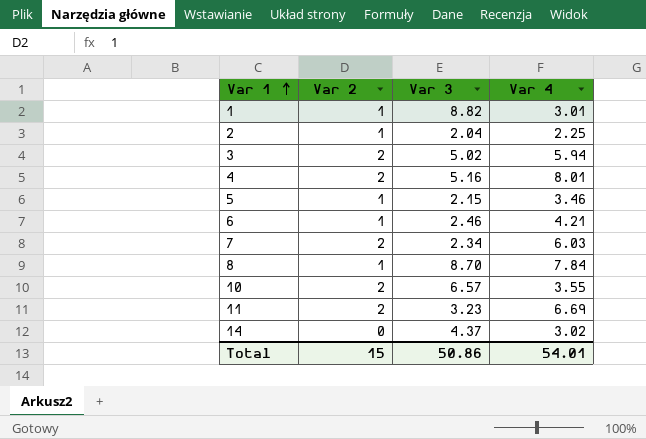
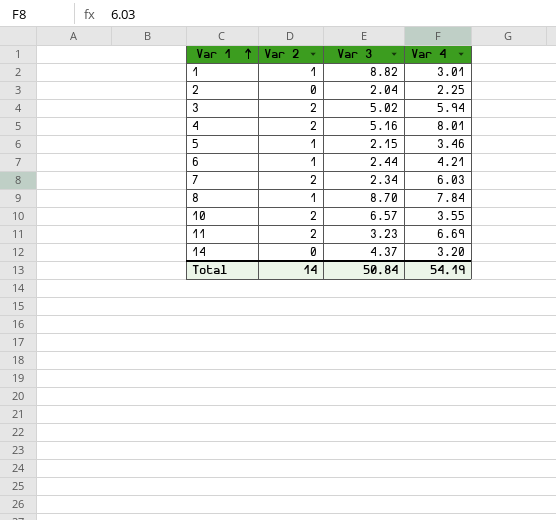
2 | Var 2: 1 -> 0
6 | Var 3: 2.46 -> 2.44
14 | Var 4: 3.02 -> 3.20
Total | Var 2: 15 -> 14
Total | Var 3: 50.86 -> 50.84
Total | Var 4: 54.01 -> 54.19

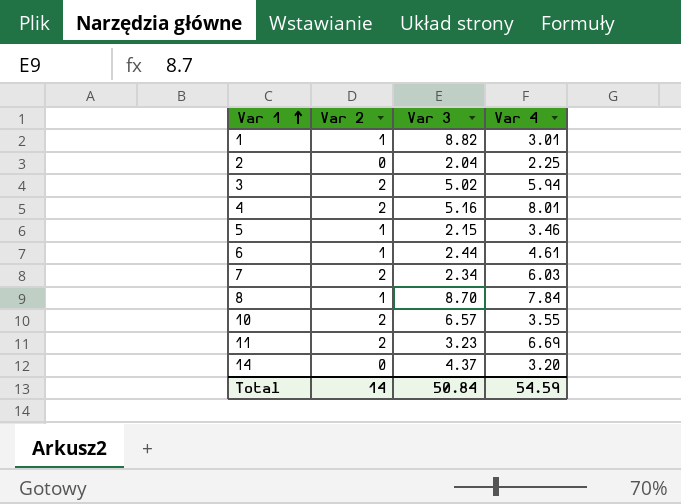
6 | Var 4: 4.21 -> 4.61
Total | Var 4: 54.19 -> 54.59

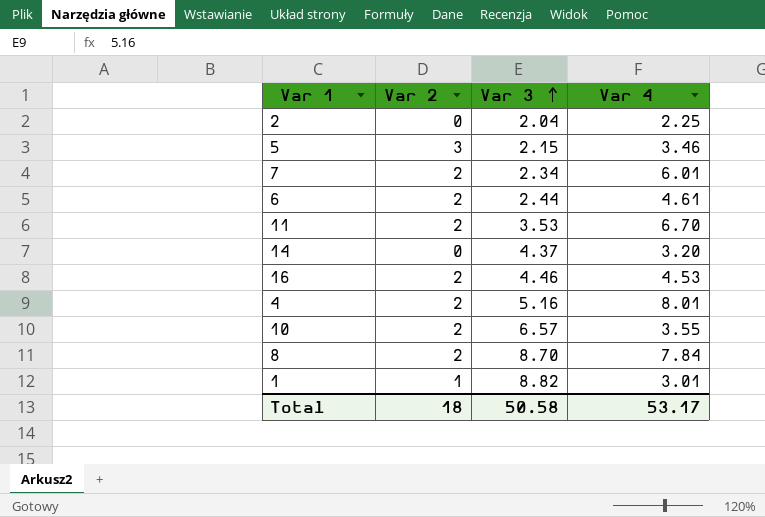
row order: Var 1 ascending -> Var 3 ascending
row 3: 2 | 5.02 | 5.94 -> none
5 | Var 2: 1 -> 3
7 | Var 4: 6.03 -> 6.01
6 | Var 2: 1 -> 2
11 | Var 3: 3.23 -> 3.53
11 | Var 4: 6.69 -> 6.70
row 16: none -> 2 | 4.46 | 4.53
8 | Var 2: 1 -> 2
Total | Var 2: 14 -> 18
Total | Var 3: 50.84 -> 50.58
Total | Var 4: 54.59 -> 53.17

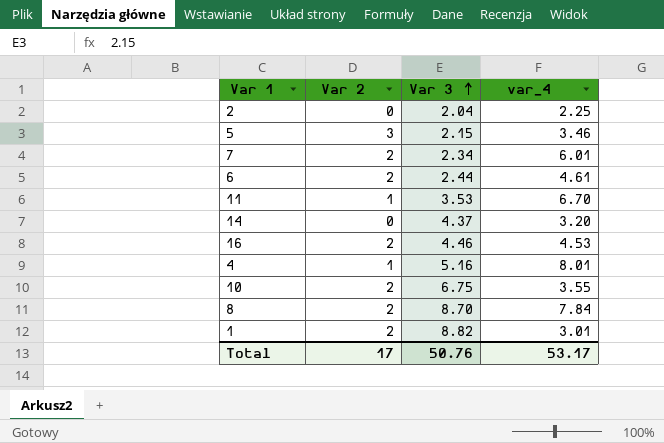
column name: Var 4 -> var_4
11 | Var 2: 2 -> 1
4 | Var 2: 2 -> 1
10 | Var 3: 6.57 -> 6.75
1 | Var 2: 1 -> 2
Total | Var 2: 18 -> 17
Total | Var 3: 50.58 -> 50.76

